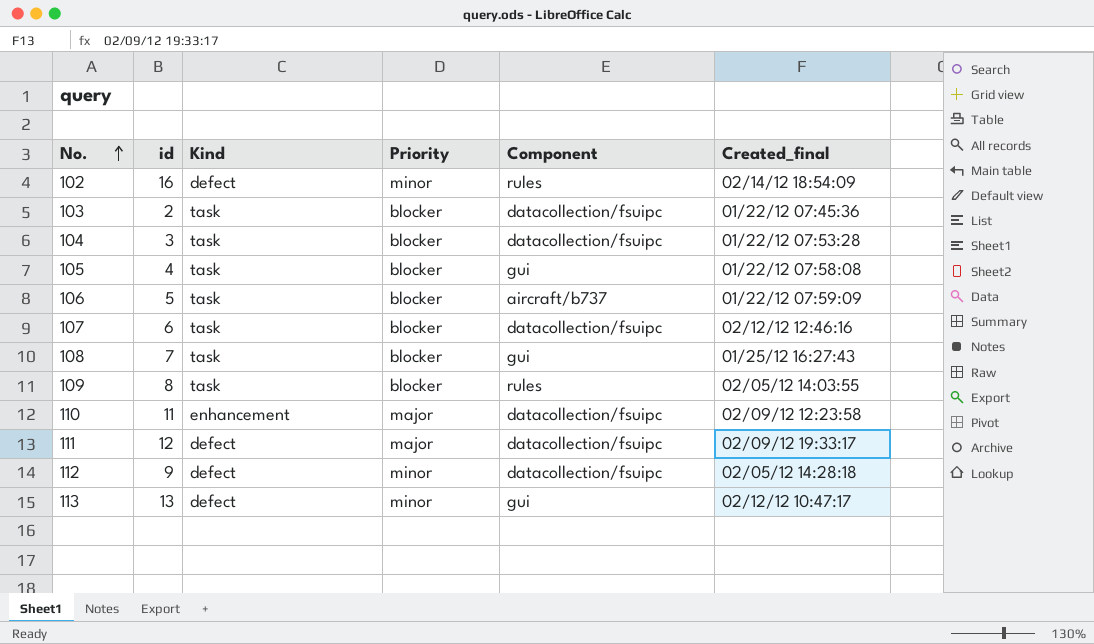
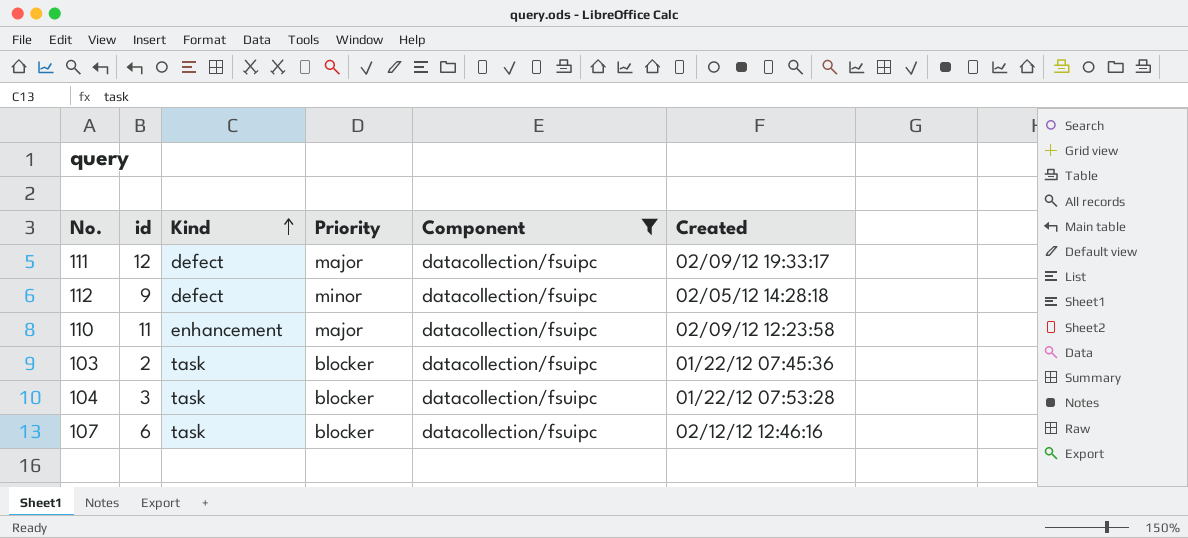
filter: none -> Component = datacollection/fsuipc
row order: No. ascending -> Kind ascending
column name: Created_final -> Created

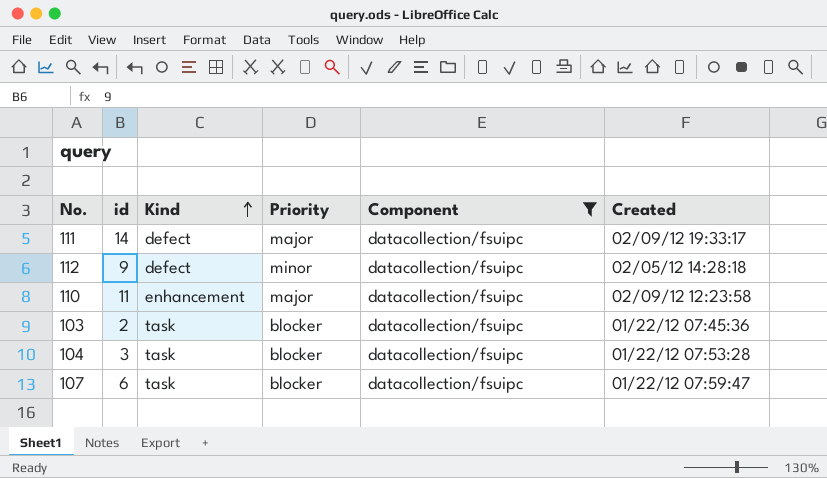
111 | id: 12 -> 14
107 | Created: 02/12/12 12:46:16 -> 01/22/12 07:59:47

